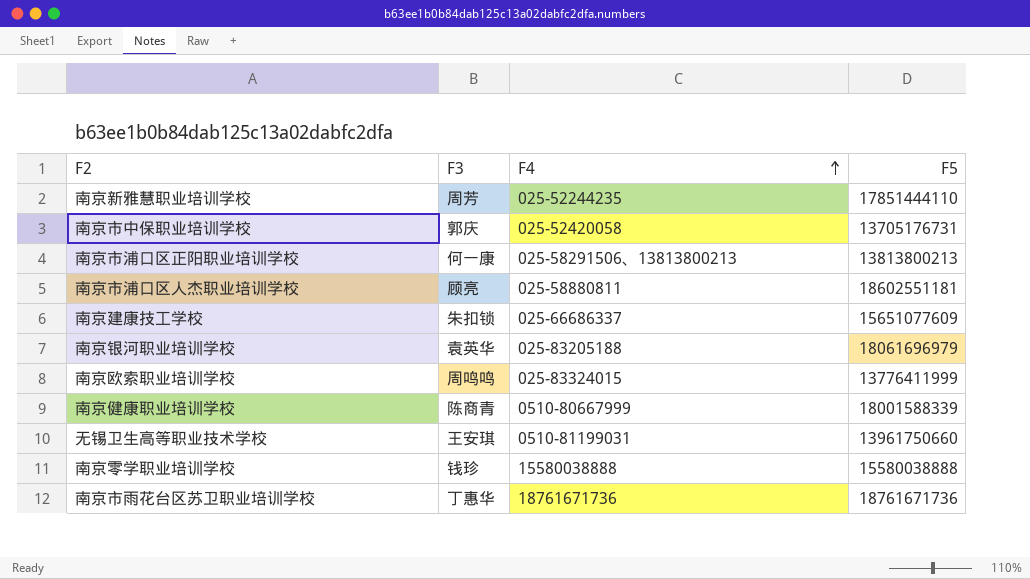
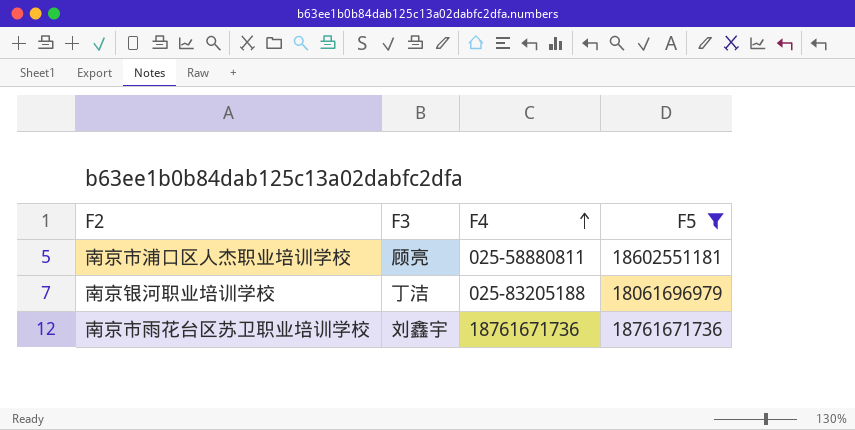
filter: none -> F5 >= 18061696979
南京银河职业培训学校 | F3: 袁英华 -> 丁洁
南京市雨花台区苏卫职业培训学校 | F3: 丁惠华 -> 刘鑫宇

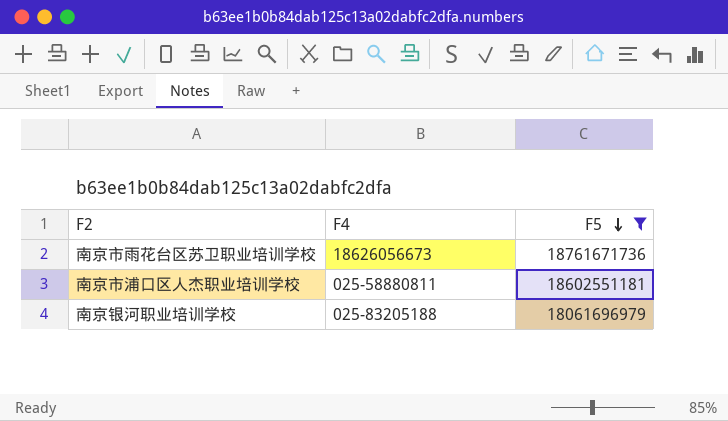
row order: F4 ascending -> F5 descending
column F3 | position: 2 -> none
南京市雨花台区苏卫职业培训学校 | F4: 18761671736 -> 18626056673

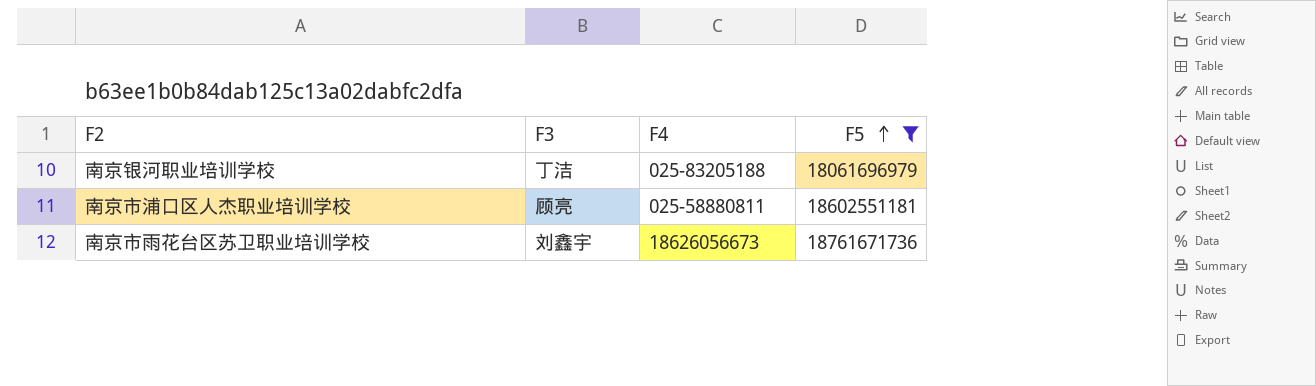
row order: F5 descending -> F5 ascending
column F3 | position: none -> 2

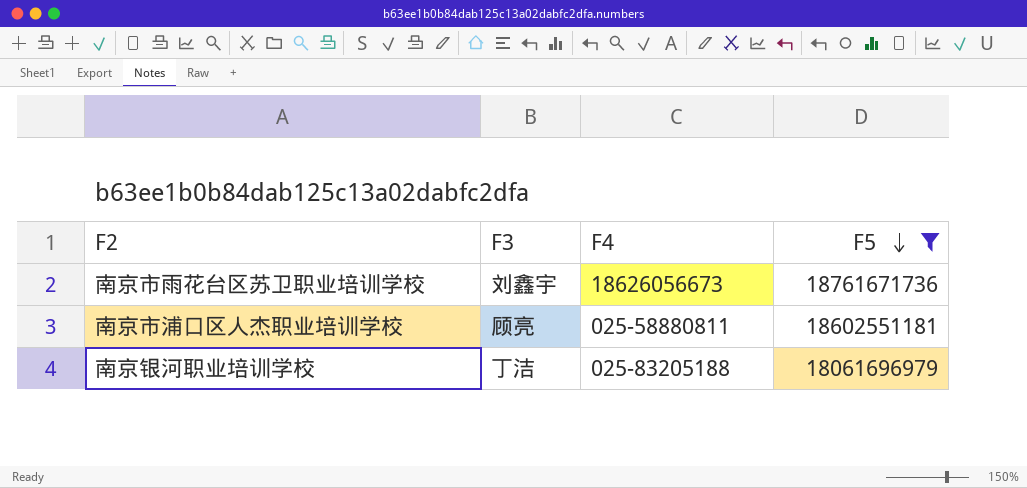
row order: F5 ascending -> F5 descending

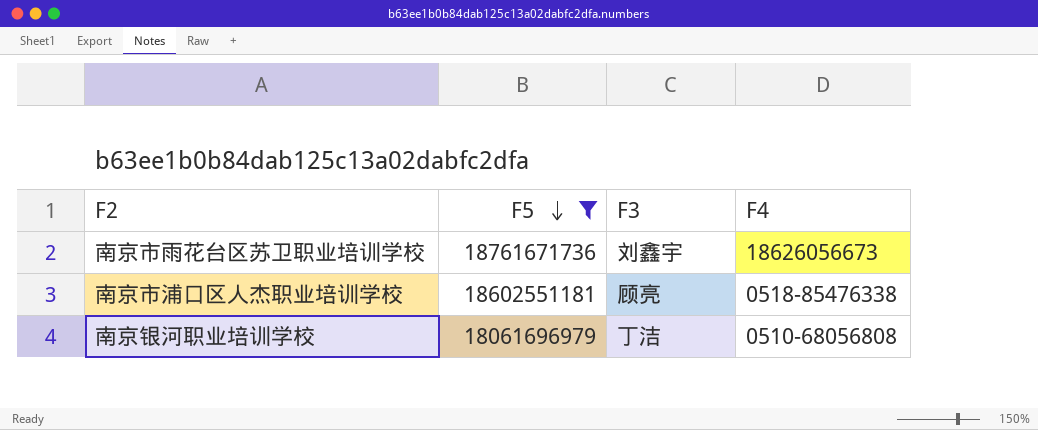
column F5 | position: 4 -> 2
南京市浦口区人杰职业培训学校 | F4: 025-58880811 -> 0518-85476338
南京银河职业培训学校 | F4: 025-83205188 -> 0510-68056808

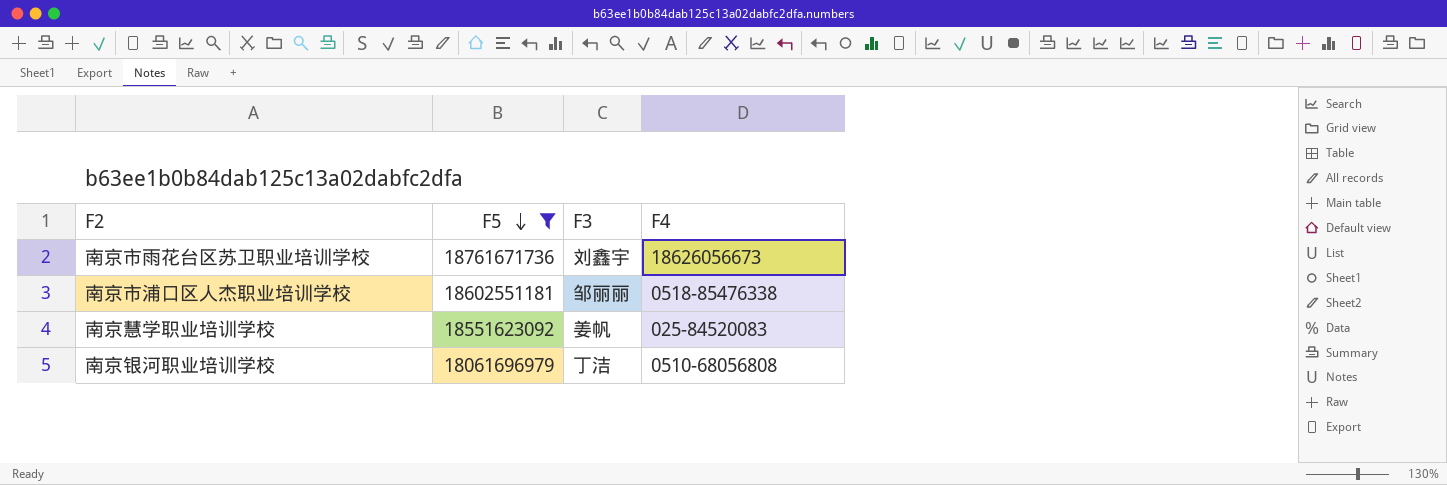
南京市浦口区人杰职业培训学校 | F3: 顾亮 -> 邹丽丽
row 南京慧学职业培训学校: none -> 18551623092 | 姜帆 | 025-84520083

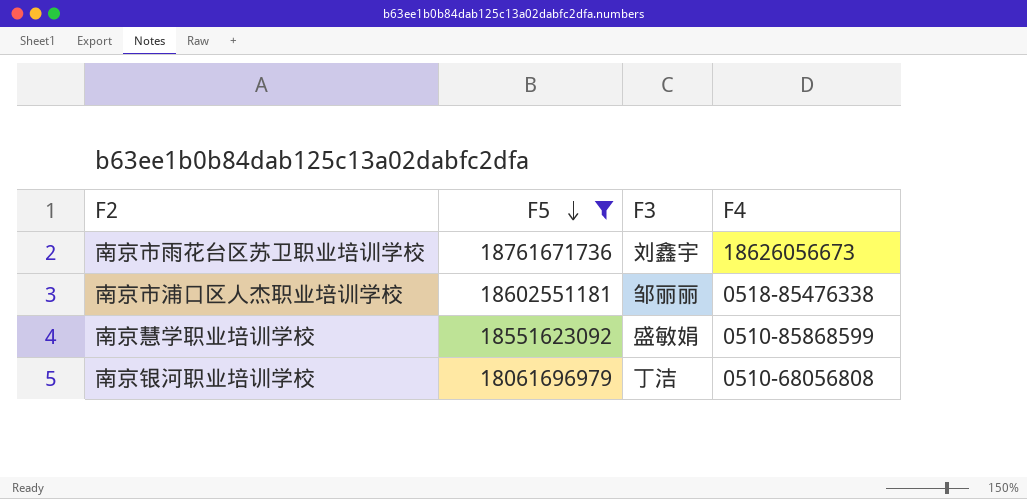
南京慧学职业培训学校 | F3: 姜帆 -> 盛敏娟
南京慧学职业培训学校 | F4: 025-84520083 -> 0510-85868599

